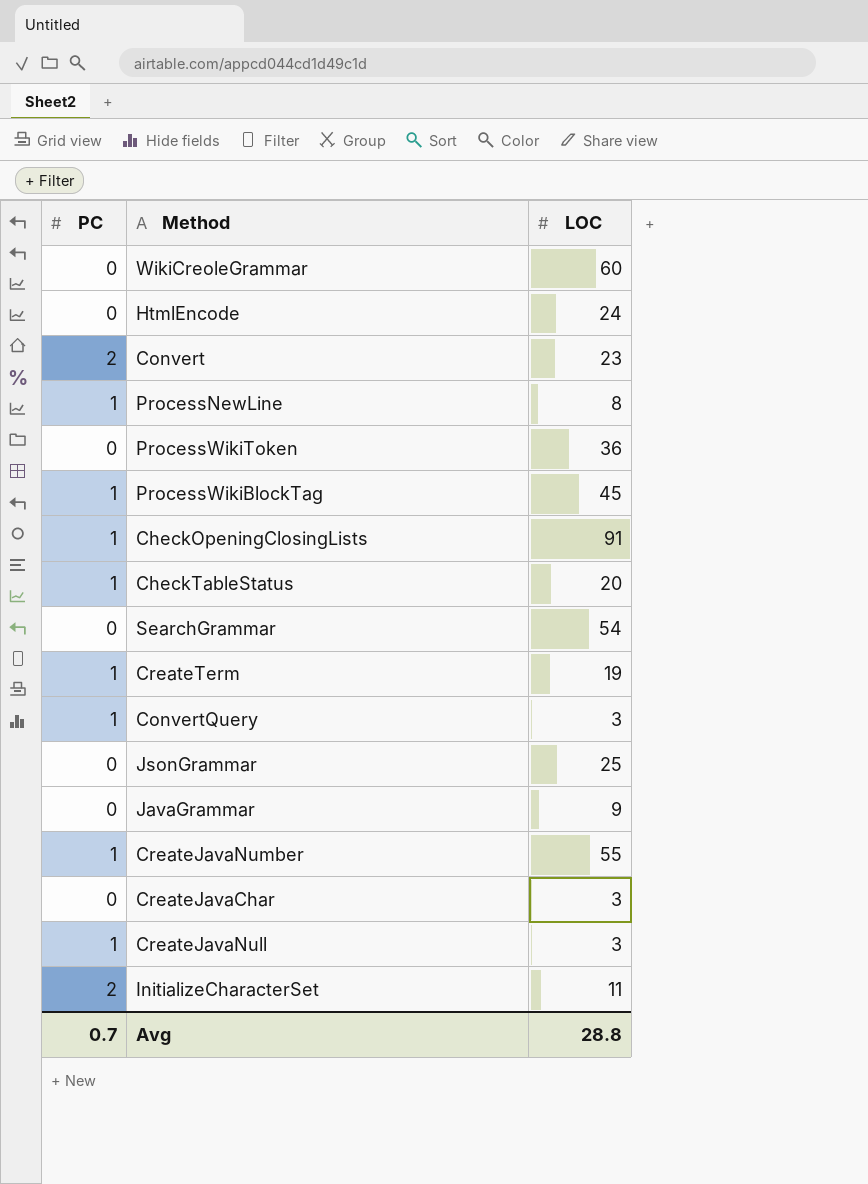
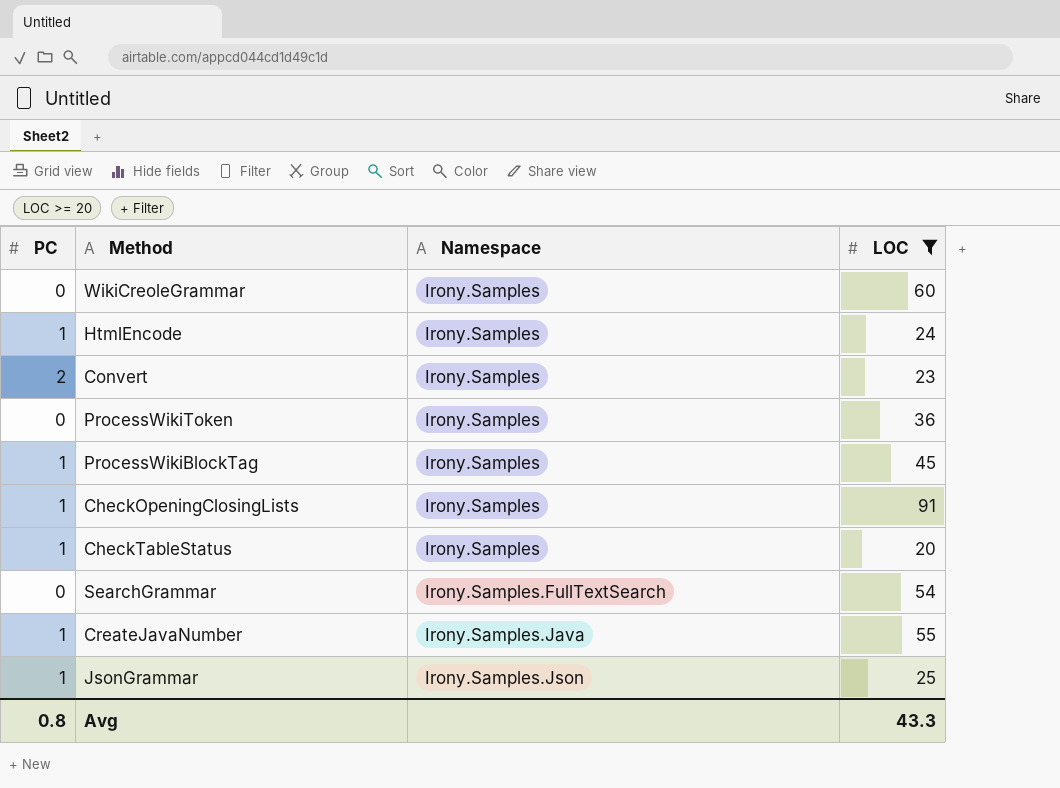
filter: none -> LOC >= 20
row order: none -> Namespace ascending
column Namespace | position: none -> 3
HtmlEncode | PC: 0 -> 1
JsonGrammar | PC: 0 -> 1
Avg | PC: 0.7 -> 0.8
Avg | LOC: 28.8 -> 43.3

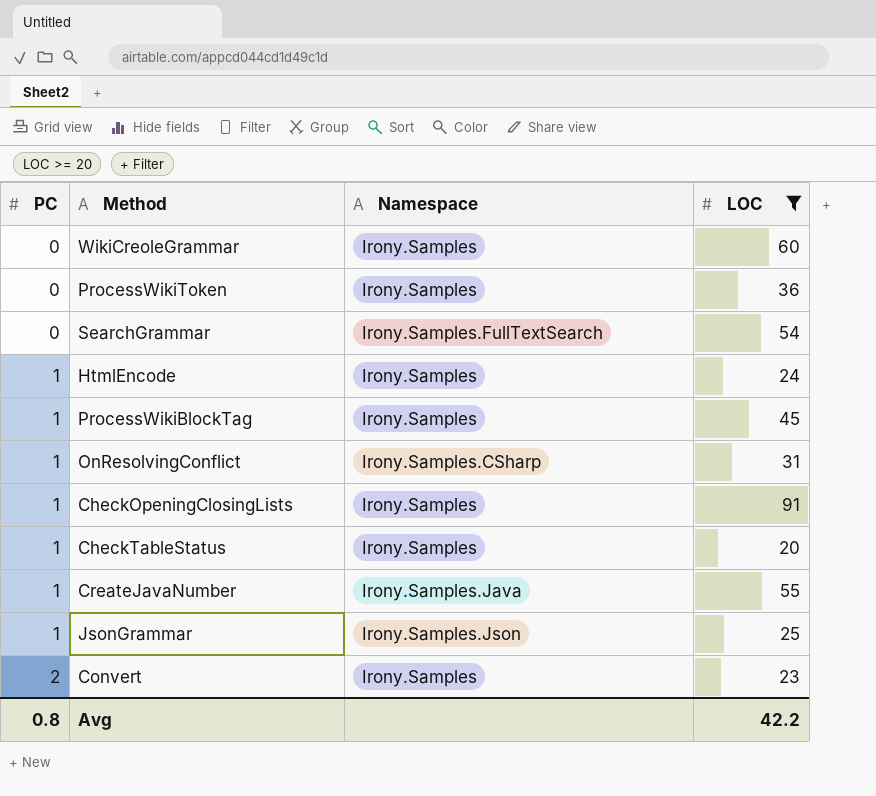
row order: Namespace ascending -> PC ascending
row OnResolvingConflict: none -> 1 | Irony.Samples.CSharp | 31
Avg | LOC: 43.3 -> 42.2

